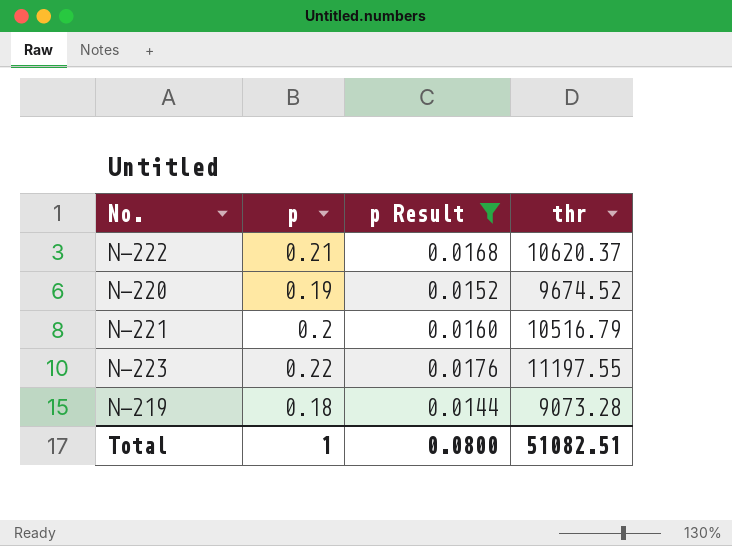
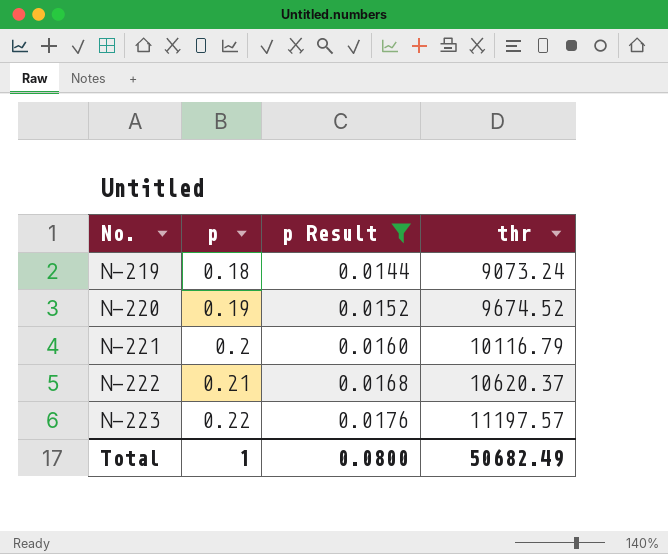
row order: none -> No. ascending
N-219 | thr: 9073.28 -> 9073.24
N-221 | thr: 10516.79 -> 10116.79
N-223 | thr: 11197.55 -> 11197.57
Total | thr: 51082.51 -> 50682.49

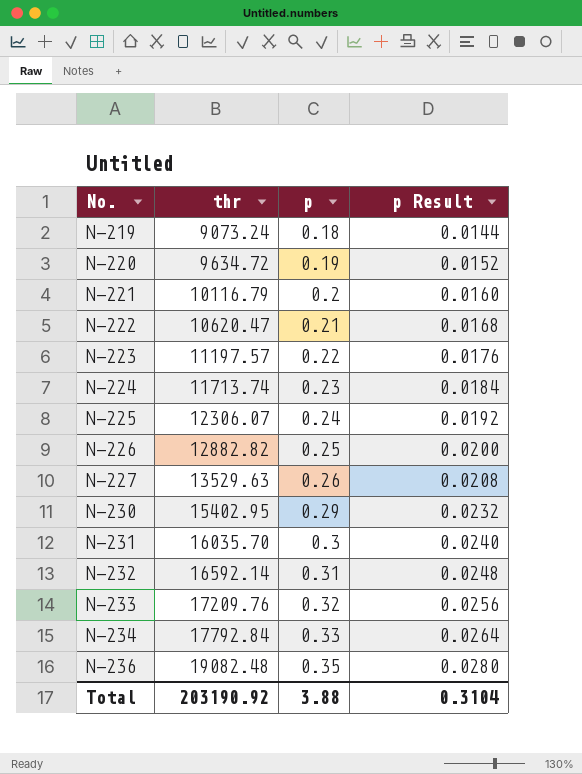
filter: p Result <= 0.0176 -> none
column thr | position: 4 -> 2
N-220 | thr: 9674.52 -> 9634.72
N-222 | thr: 10620.37 -> 10620.47
Total | thr: 50682.49 -> 203190.92
Total | p: 1 -> 3.88
Total | p Result: 0.0800 -> 0.3104

